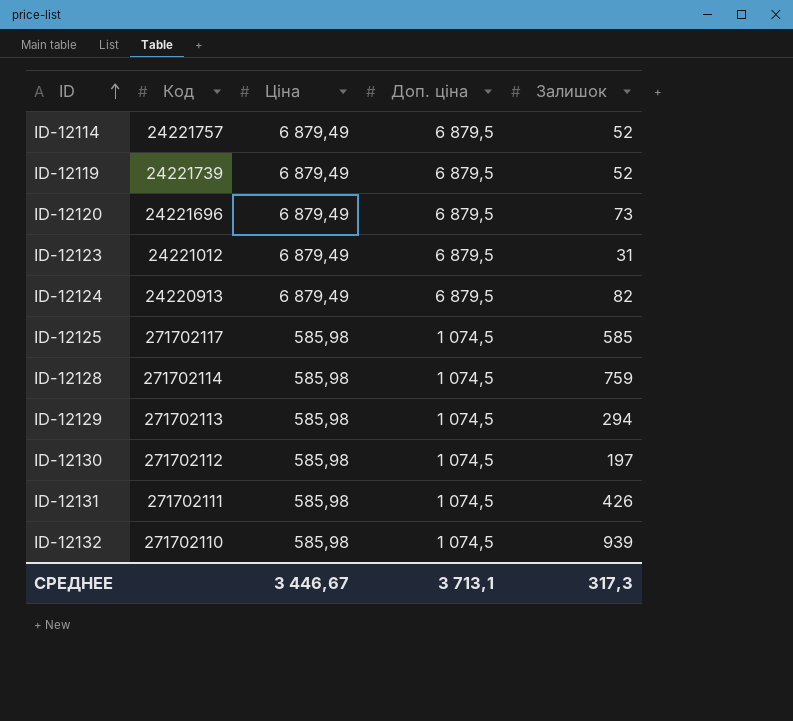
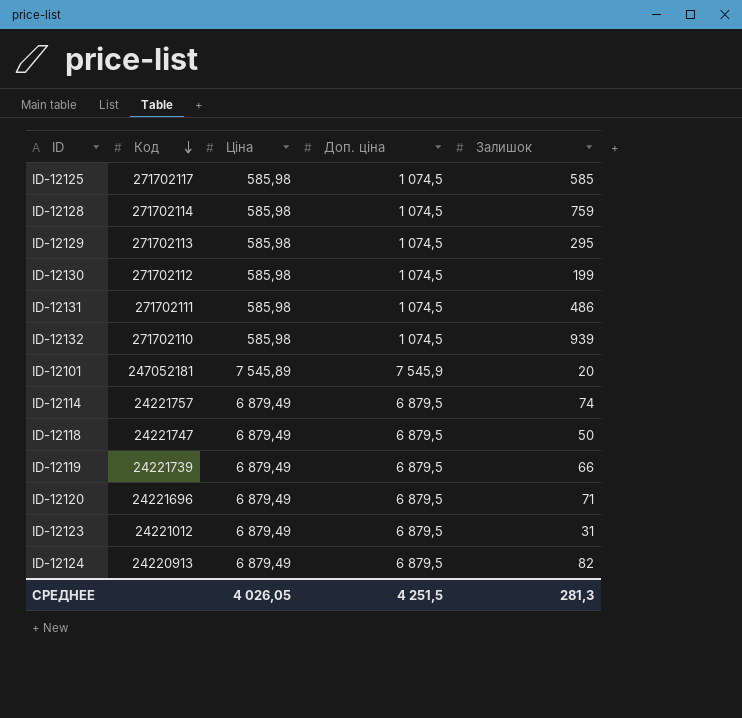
row order: ID ascending -> Код descending
ID-12129 | Залишок: 294 -> 295
ID-12130 | Залишок: 197 -> 199
ID-12131 | Залишок: 426 -> 486
row ID-12101: none -> 247052181 | 7 545,89 | 7 545,9 | 20
ID-12114 | Залишок: 52 -> 74
row ID-12118: none -> 24221747 | 6 879,49 | 6 879,5 | 50
ID-12119 | Залишок: 52 -> 66
ID-12120 | Залишок: 73 -> 71
СРЕДНЕЕ | Ціна: 3 446,67 -> 4 026,05
СРЕДНЕЕ | Доп. ціна: 3 713,1 -> 4 251,5
СРЕДНЕЕ | Залишок: 317,3 -> 281,3

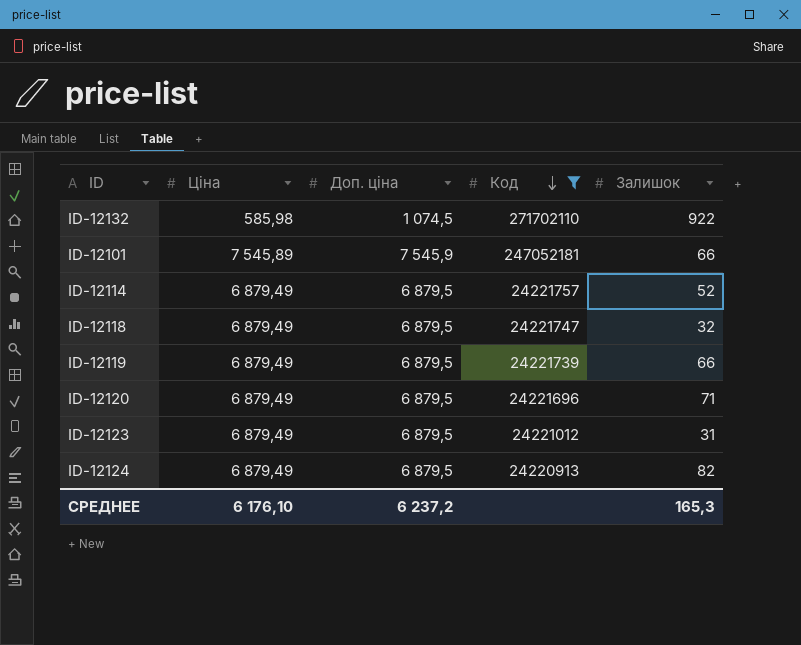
filter: none -> Код <= 271702110
column Код | position: 2 -> 4
ID-12132 | Залишок: 939 -> 922
ID-12101 | Залишок: 20 -> 66
ID-12114 | Залишок: 74 -> 52
ID-12118 | Залишок: 50 -> 32
СРЕДНЕЕ | Ціна: 4 026,05 -> 6 176,10
СРЕДНЕЕ | Доп. ціна: 4 251,5 -> 6 237,2
СРЕДНЕЕ | Залишок: 281,3 -> 165,3

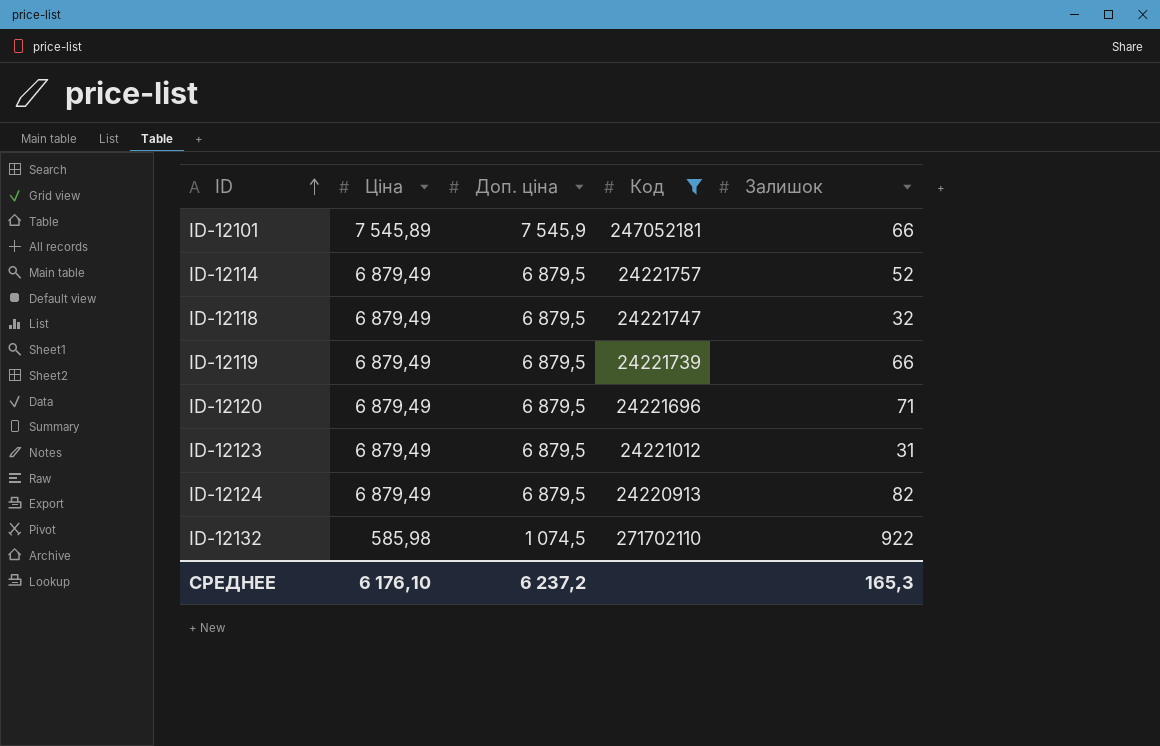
row order: Код descending -> ID ascending

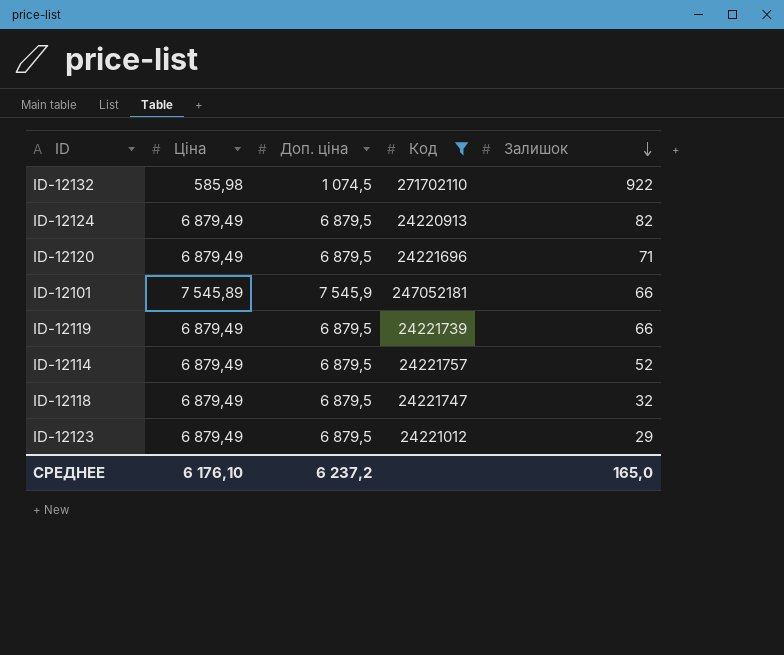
row order: ID ascending -> Залишок descending
ID-12123 | Залишок: 31 -> 29
СРЕДНЕЕ | Залишок: 165,3 -> 165,0

